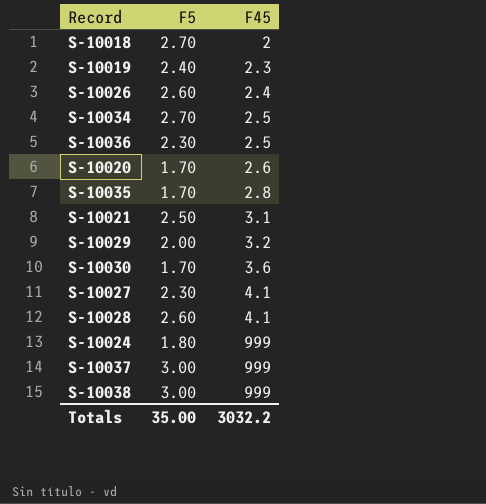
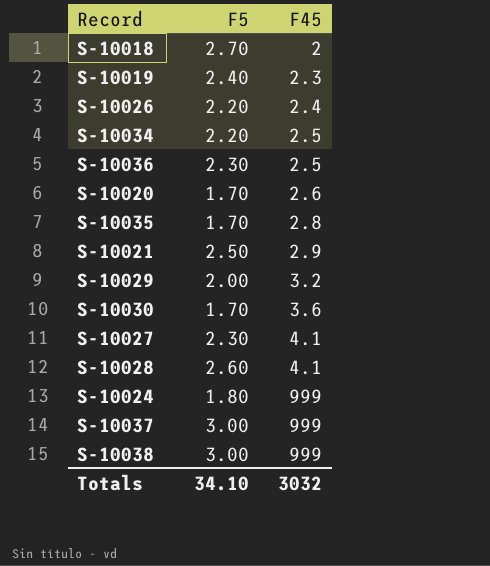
S-10026 | F5: 2.60 -> 2.20
S-10034 | F5: 2.70 -> 2.20
S-10021 | F45: 3.1 -> 2.9
Totals | F5: 35.00 -> 34.10
Totals | F45: 3032.2 -> 3032

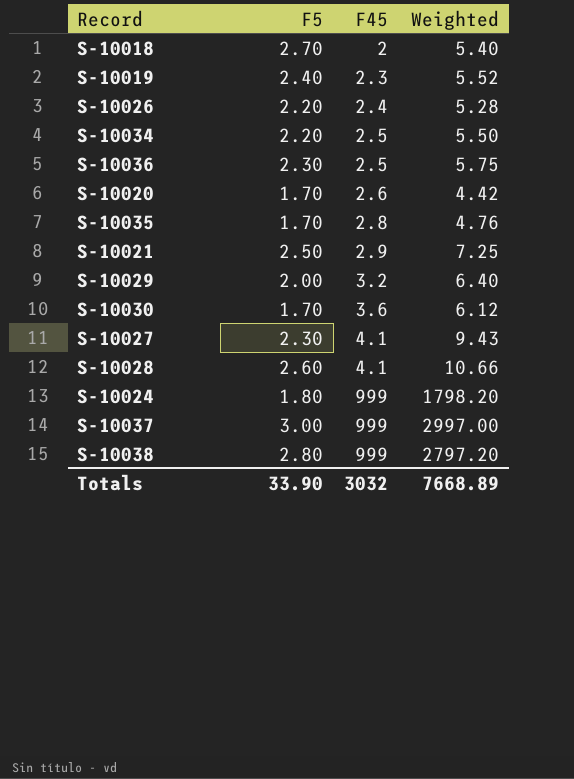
column Weighted | formula: none -> [F5] * [F45]
S-10038 | F5: 3.00 -> 2.80
Totals | F5: 34.10 -> 33.90

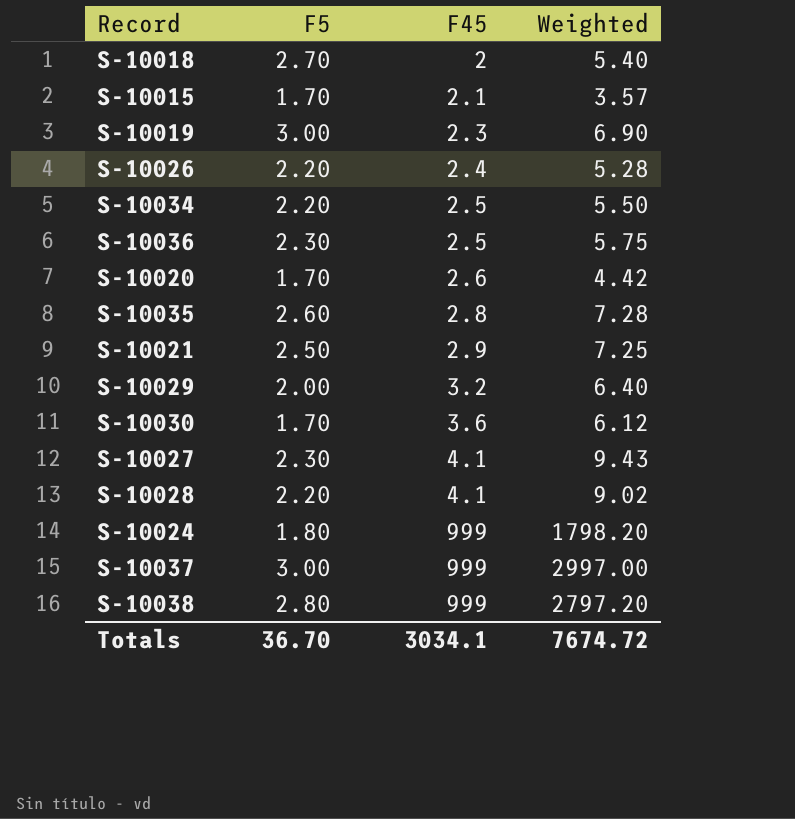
row S-10015: none -> 1.70 | 2.1 | 3.57
S-10019 | F5: 2.40 -> 3.00
S-10019 | Weighted: 5.52 -> 6.90
S-10035 | F5: 1.70 -> 2.60
S-10035 | Weighted: 4.76 -> 7.28
S-10028 | F5: 2.60 -> 2.20
S-10028 | Weighted: 10.66 -> 9.02
Totals | F5: 33.90 -> 36.70
Totals | F45: 3032 -> 3034.1
Totals | Weighted: 7668.89 -> 7674.72

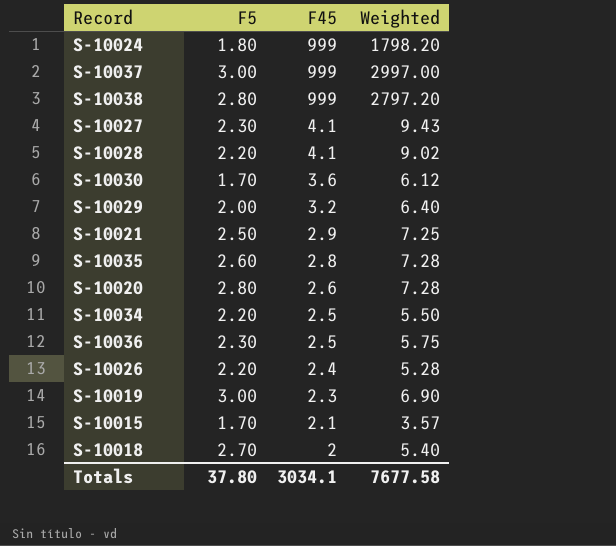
row order: F45 ascending -> F45 descending
S-10020 | F5: 1.70 -> 2.80
S-10020 | Weighted: 4.42 -> 7.28
Totals | F5: 36.70 -> 37.80
Totals | Weighted: 7674.72 -> 7677.58

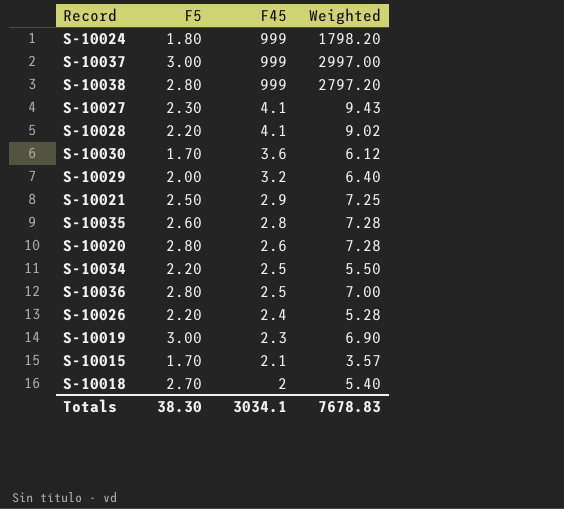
S-10036 | F5: 2.30 -> 2.80
S-10036 | Weighted: 5.75 -> 7.00
Totals | F5: 37.80 -> 38.30
Totals | Weighted: 7677.58 -> 7678.83

